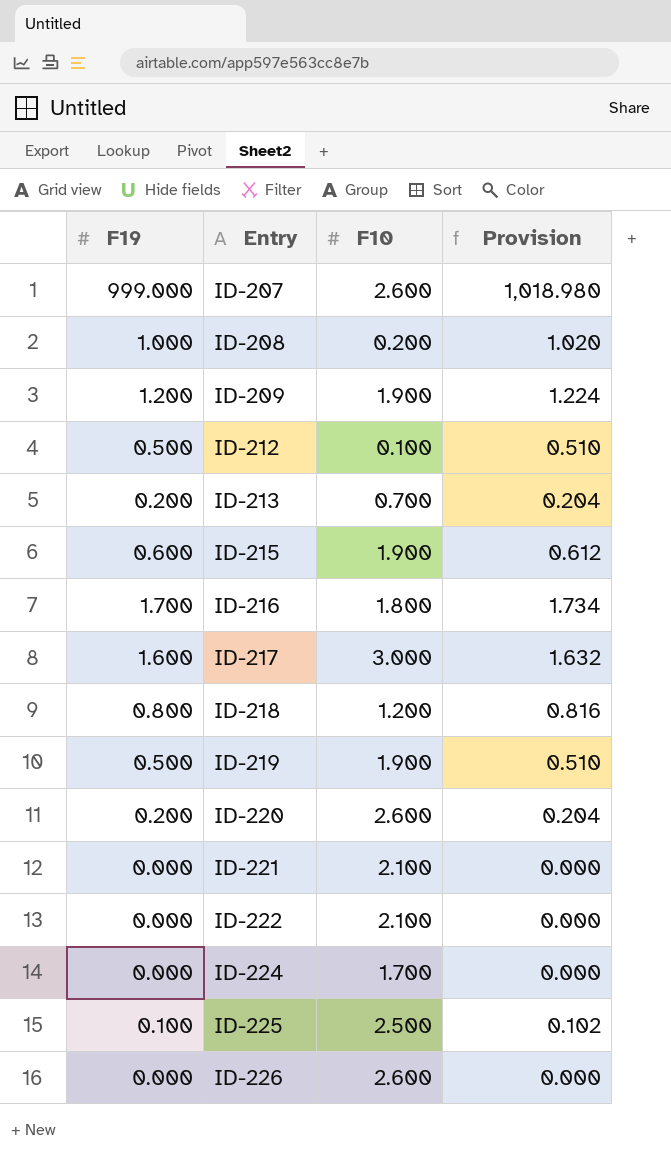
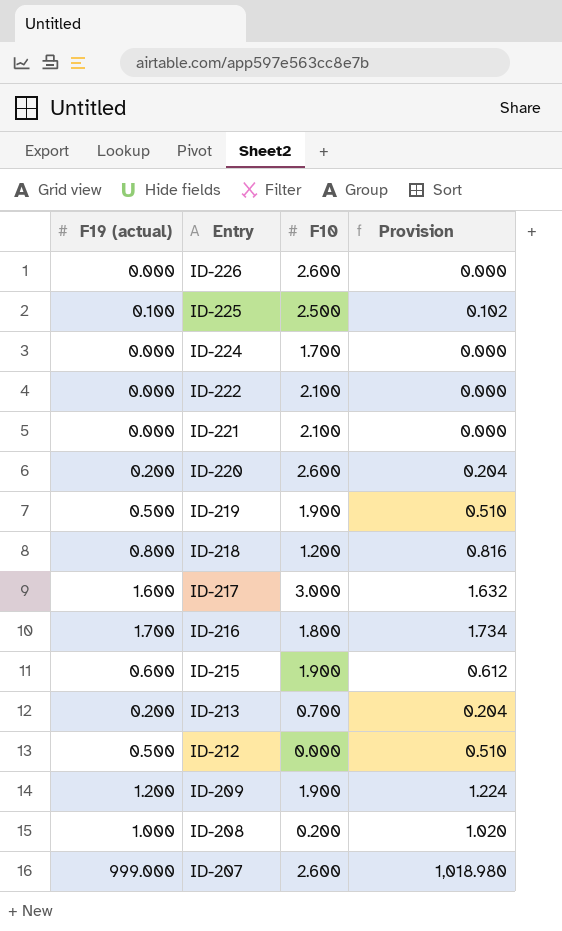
row order: Entry ascending -> Entry descending
column name: F19 -> F19 (actual)
ID-212 | F10: 0.100 -> 0.000

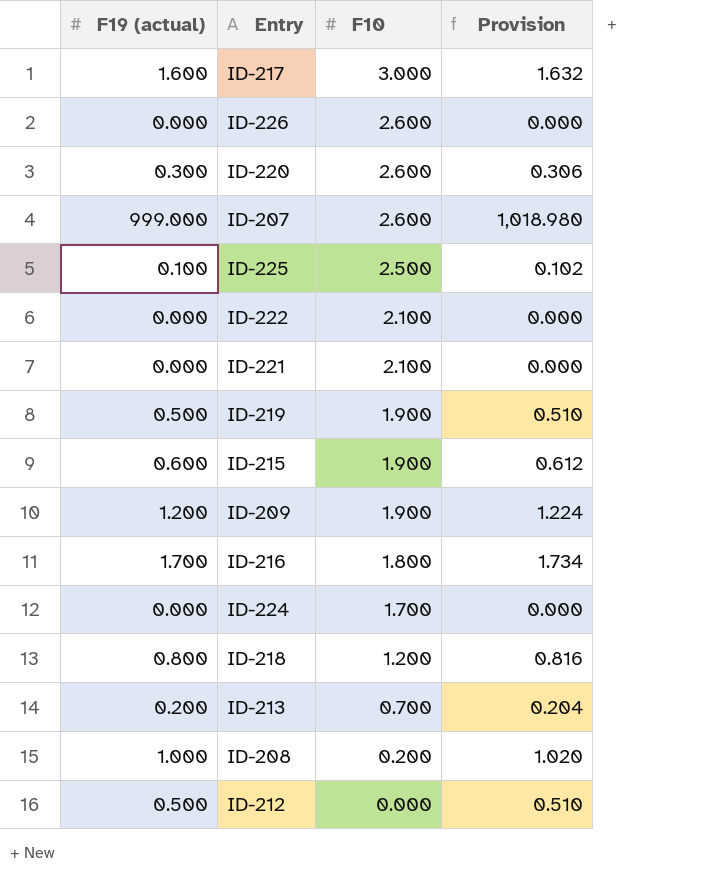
row order: Entry descending -> F10 descending
ID-220 | F19 (actual): 0.200 -> 0.300
ID-220 | Provision: 0.204 -> 0.306

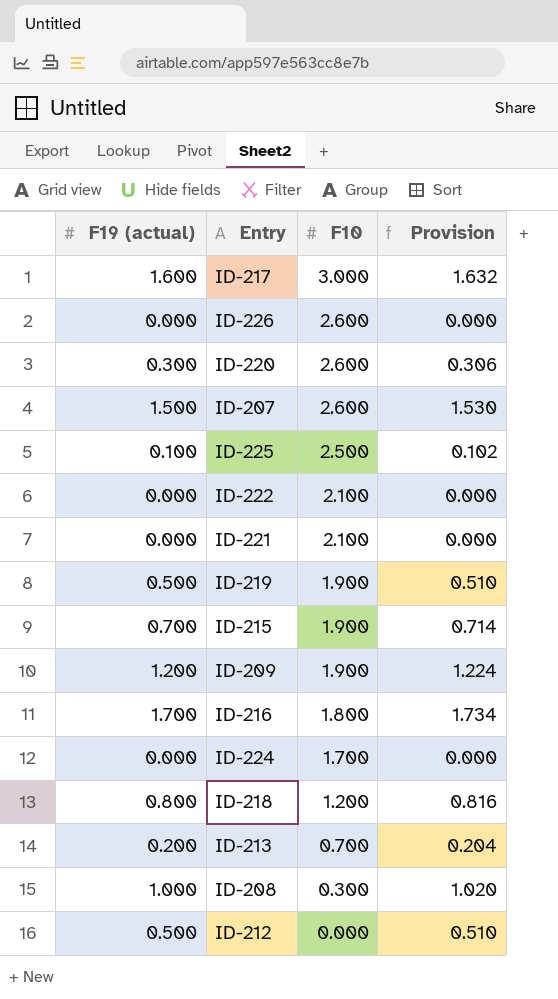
ID-207 | F19 (actual): 999.000 -> 1.500
ID-207 | Provision: 1,018.980 -> 1.530
ID-215 | F19 (actual): 0.600 -> 0.700
ID-215 | Provision: 0.612 -> 0.714
ID-208 | F10: 0.200 -> 0.300

